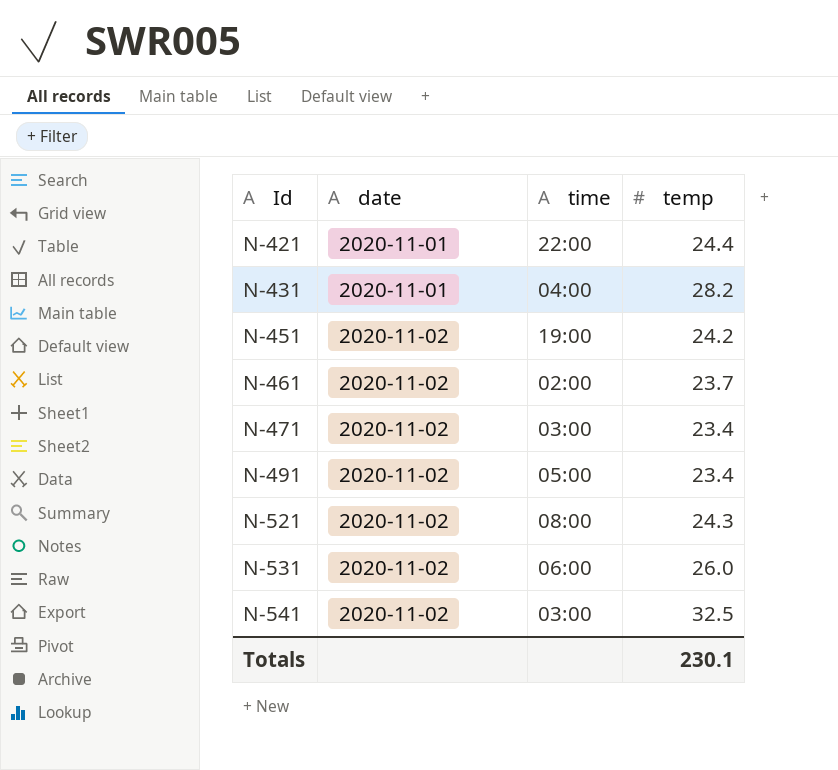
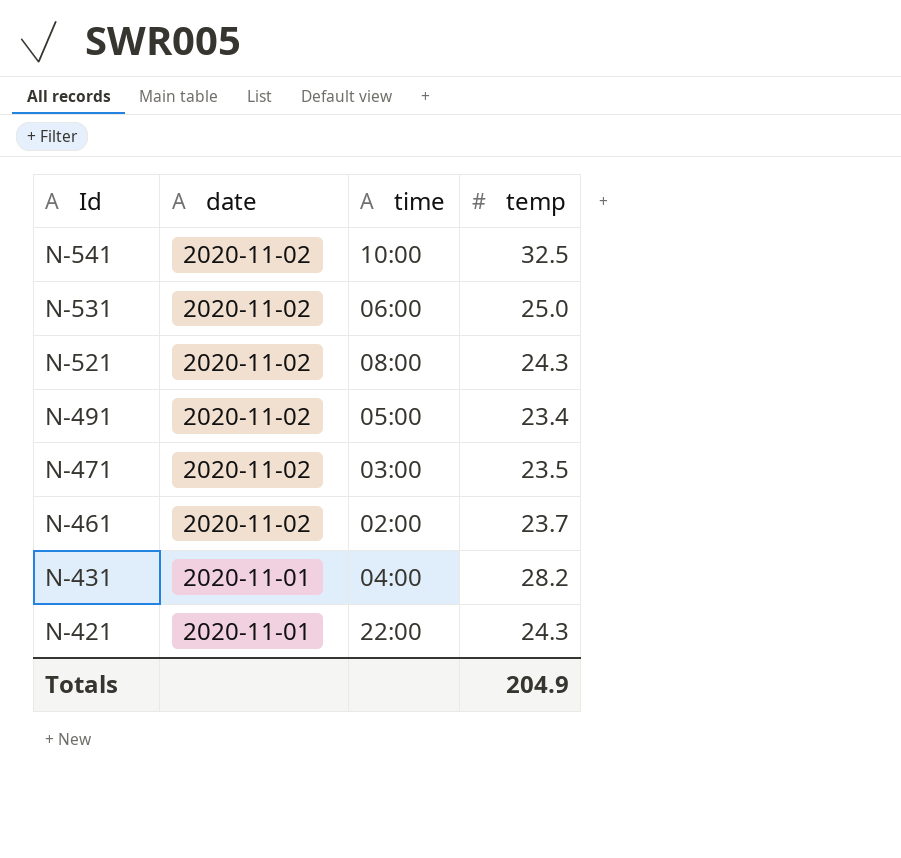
row order: Id ascending -> Id descending
row N-451: 2020-11-02 | 19:00 | 24.2 -> none
N-541 | time: 03:00 -> 10:00
N-531 | temp: 26.0 -> 25.0
N-471 | temp: 23.4 -> 23.5
N-421 | temp: 24.4 -> 24.3
Totals | temp: 230.1 -> 204.9

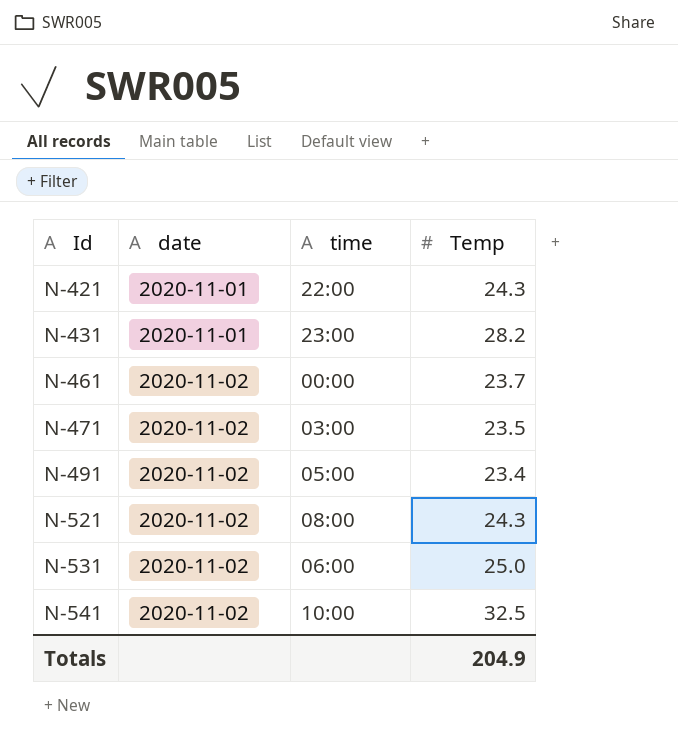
row order: Id descending -> Id ascending
column name: temp -> Temp
N-431 | time: 04:00 -> 23:00
N-461 | time: 02:00 -> 00:00

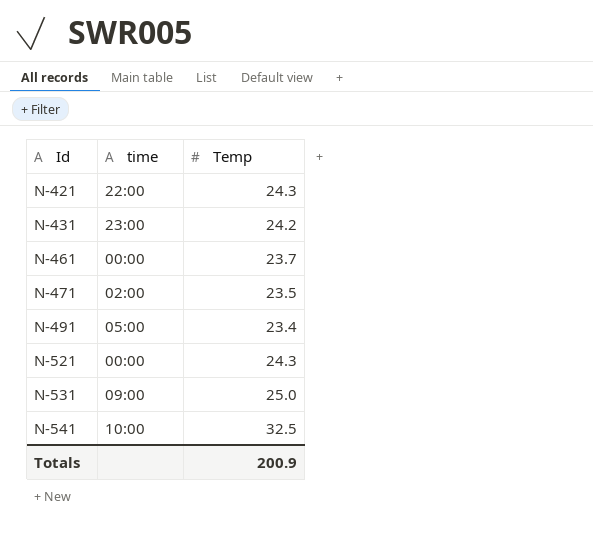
column date | position: 2 -> none
N-431 | Temp: 28.2 -> 24.2
N-471 | time: 03:00 -> 02:00
N-521 | time: 08:00 -> 00:00
N-531 | time: 06:00 -> 09:00
Totals | Temp: 204.9 -> 200.9

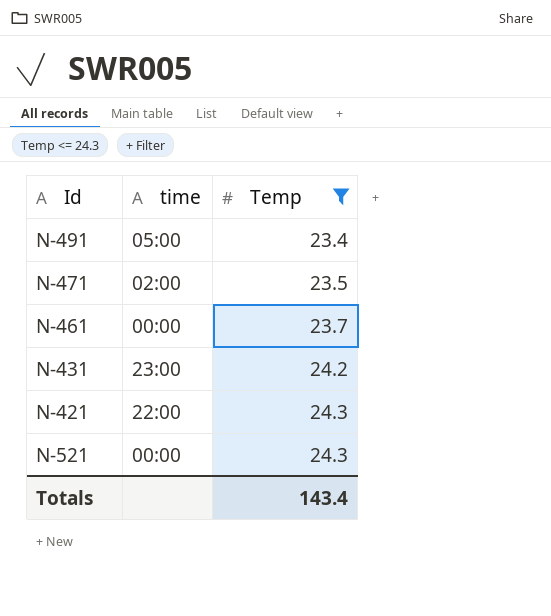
filter: none -> Temp <= 24.3
row order: Id ascending -> Temp ascending
Totals | Temp: 200.9 -> 143.4

